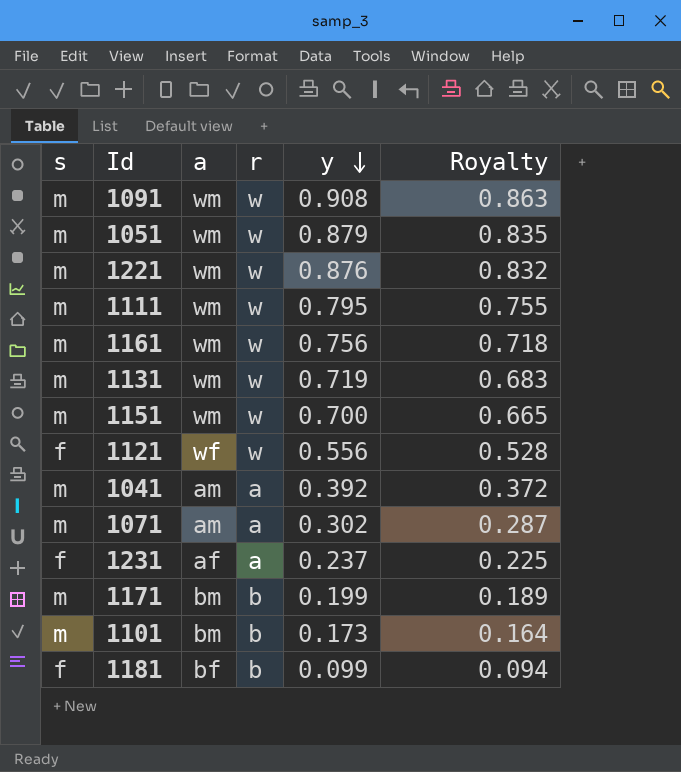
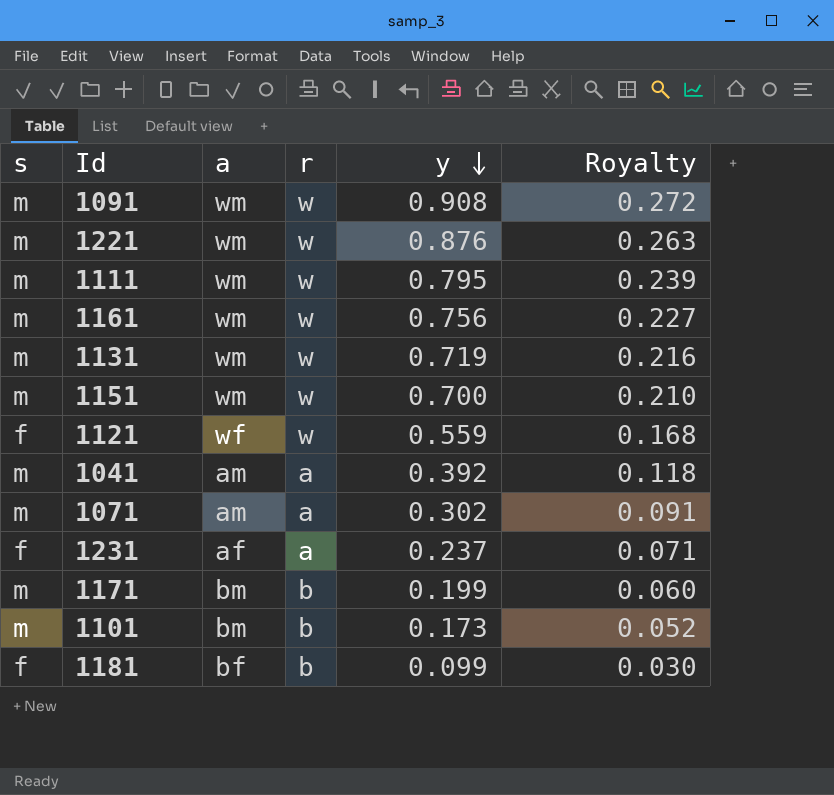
column Royalty | formula: [y] * 0.95 -> [y] * 0.3
row 1051: m | wm | w | 0.879 | 0.835 -> none
1121 | y: 0.556 -> 0.559

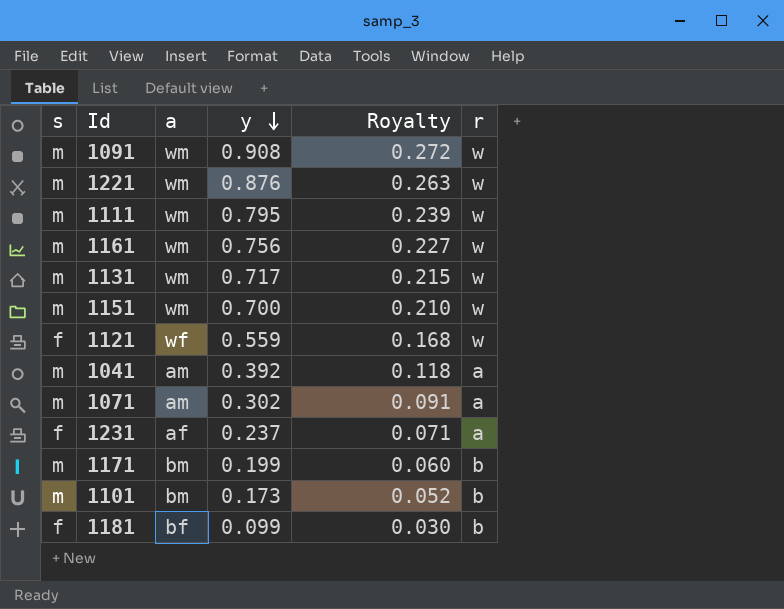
column r | position: 4 -> 6
1131 | y: 0.719 -> 0.717
1131 | Royalty: 0.216 -> 0.215

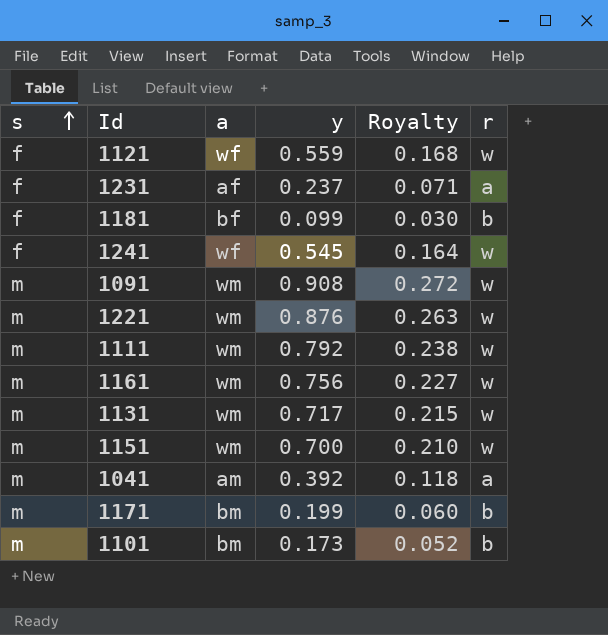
row order: y descending -> s ascending
row 1071: m | am | 0.302 | 0.091 | a -> none
row 1241: none -> f | wf | 0.545 | 0.164 | w
1111 | y: 0.795 -> 0.792
1111 | Royalty: 0.239 -> 0.238

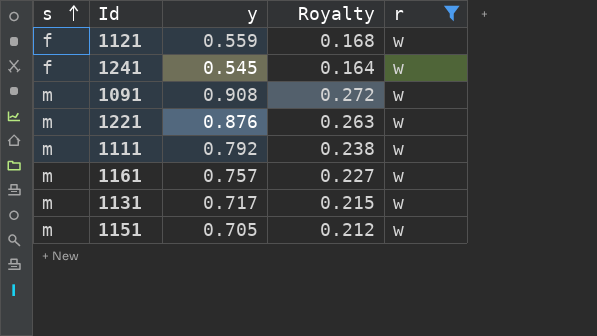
filter: none -> r = w
column a | position: 3 -> none
1161 | y: 0.756 -> 0.757
1151 | y: 0.700 -> 0.705
1151 | Royalty: 0.210 -> 0.212

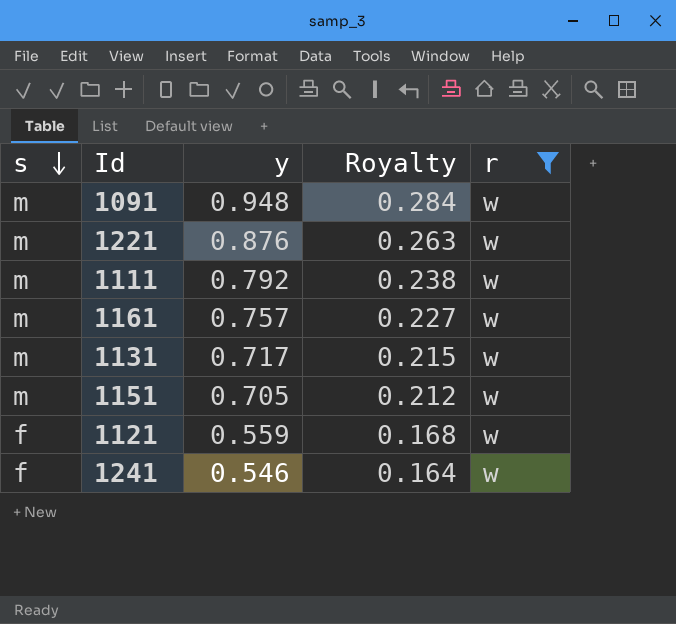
row order: s ascending -> s descending
1091 | y: 0.908 -> 0.948
1091 | Royalty: 0.272 -> 0.284
1241 | y: 0.545 -> 0.546

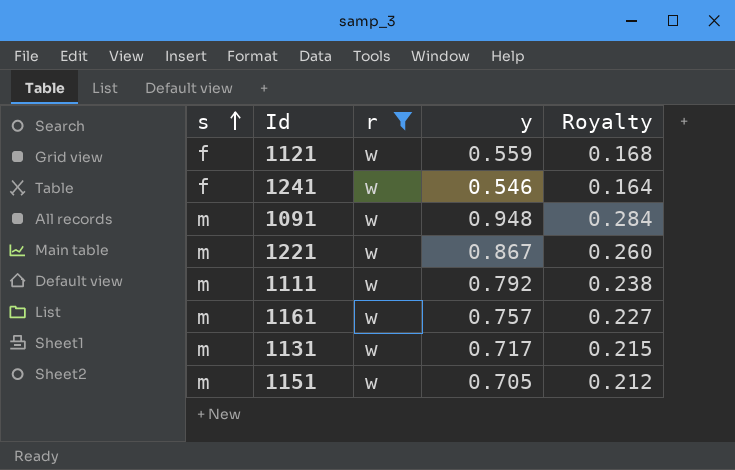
row order: s descending -> s ascending
column r | position: 5 -> 3
1221 | y: 0.876 -> 0.867
1221 | Royalty: 0.263 -> 0.260

